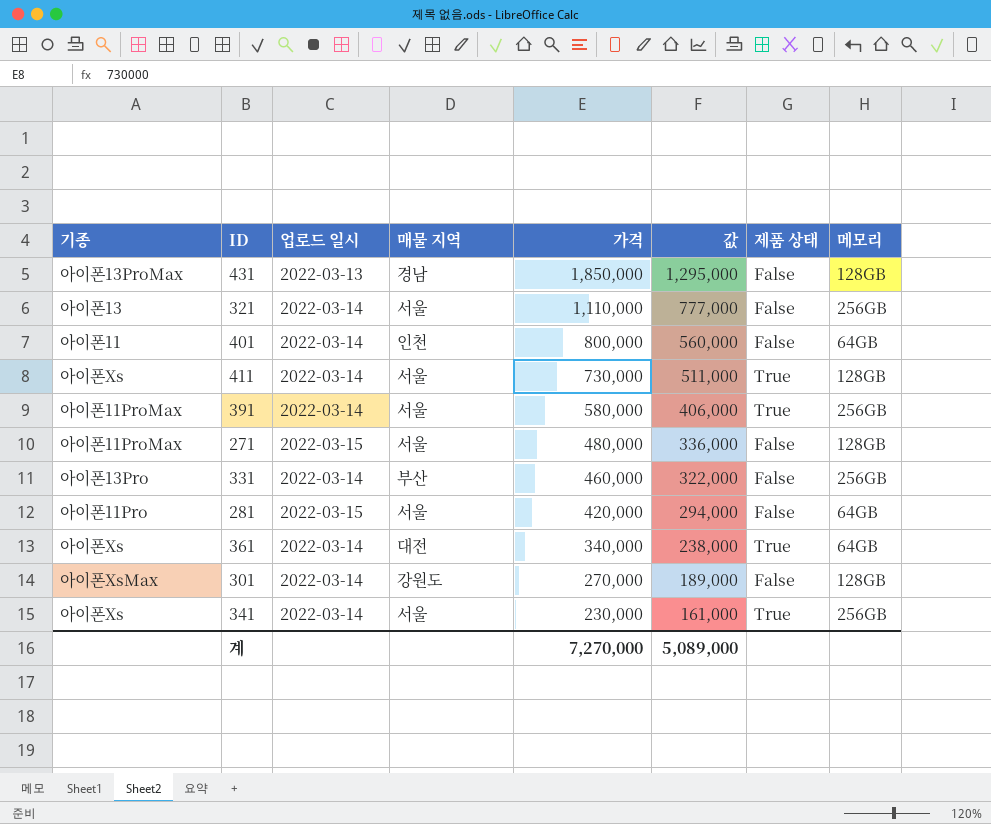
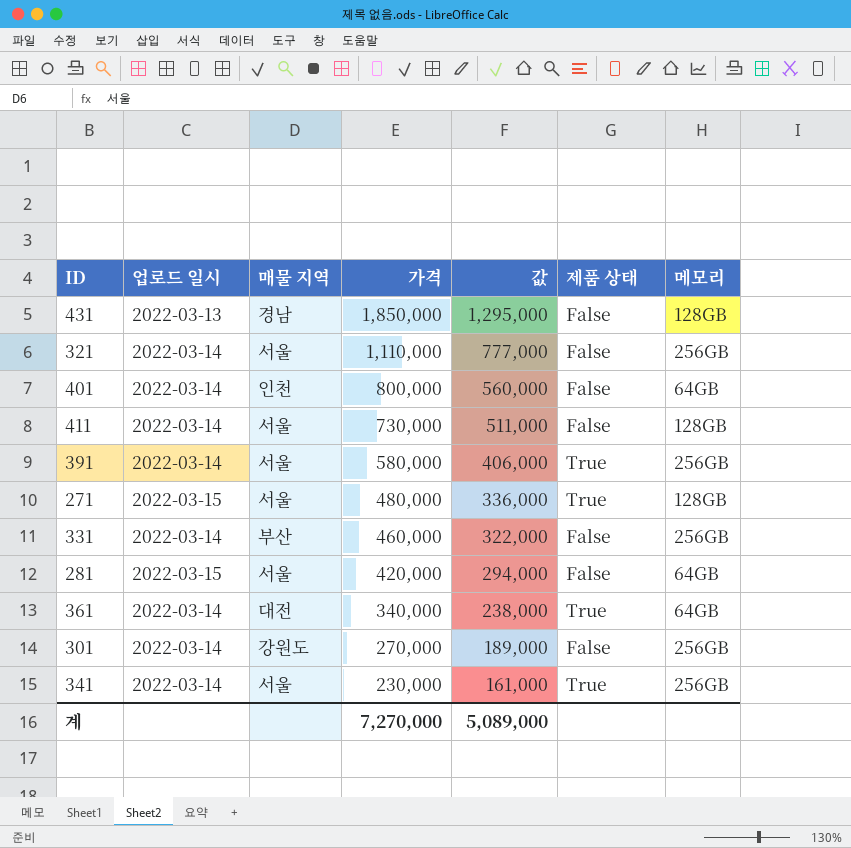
column 기종 | position: 1 -> none
411 | 제품 상태: True -> False
271 | 제품 상태: False -> True
301 | 메모리: 128GB -> 256GB

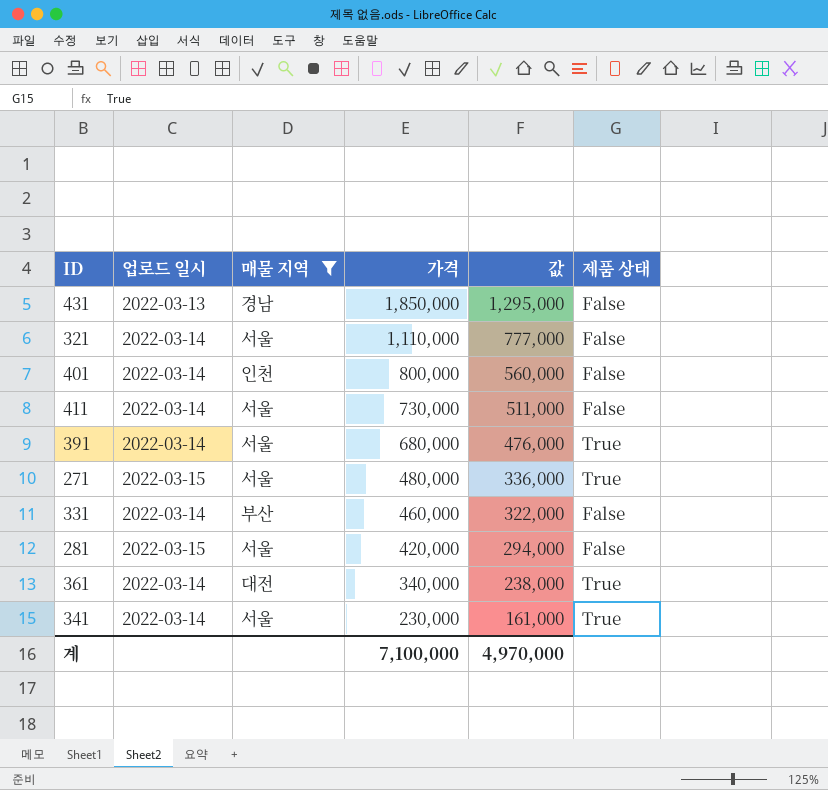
filter: none -> 매물 지역 != 강원도
column 메모리 | position: 7 -> none
391 | 가격: 580,000 -> 680,000
391 | 값: 406,000 -> 476,000
계 | 가격: 7,270,000 -> 7,100,000
계 | 값: 5,089,000 -> 4,970,000

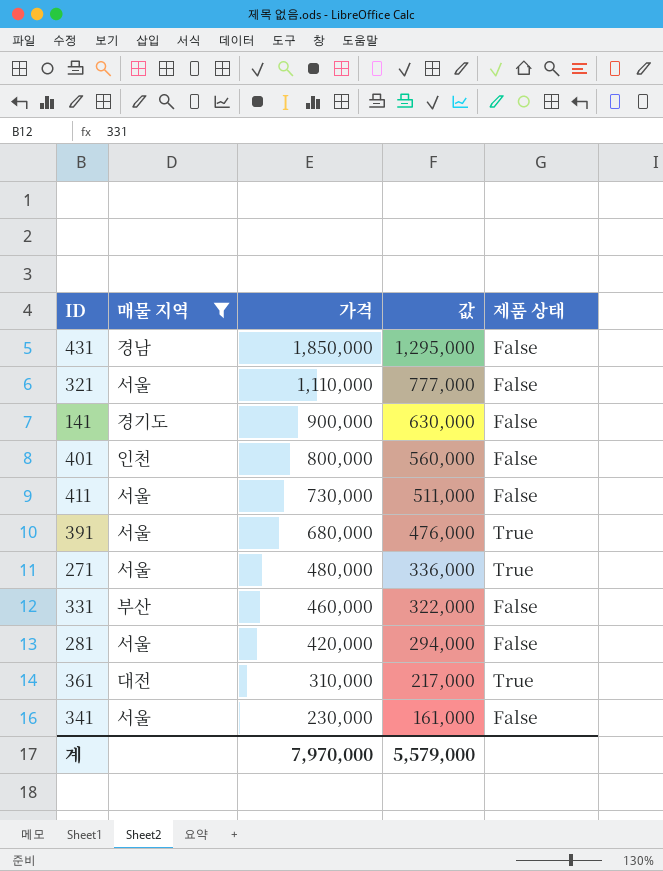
column 업로드 일시 | position: 2 -> none
row 141: none -> 경기도 | 900,000 | 630,000 | False
361 | 가격: 340,000 -> 310,000
361 | 값: 238,000 -> 217,000
341 | 제품 상태: True -> False
계 | 가격: 7,100,000 -> 7,970,000
계 | 값: 4,970,000 -> 5,579,000

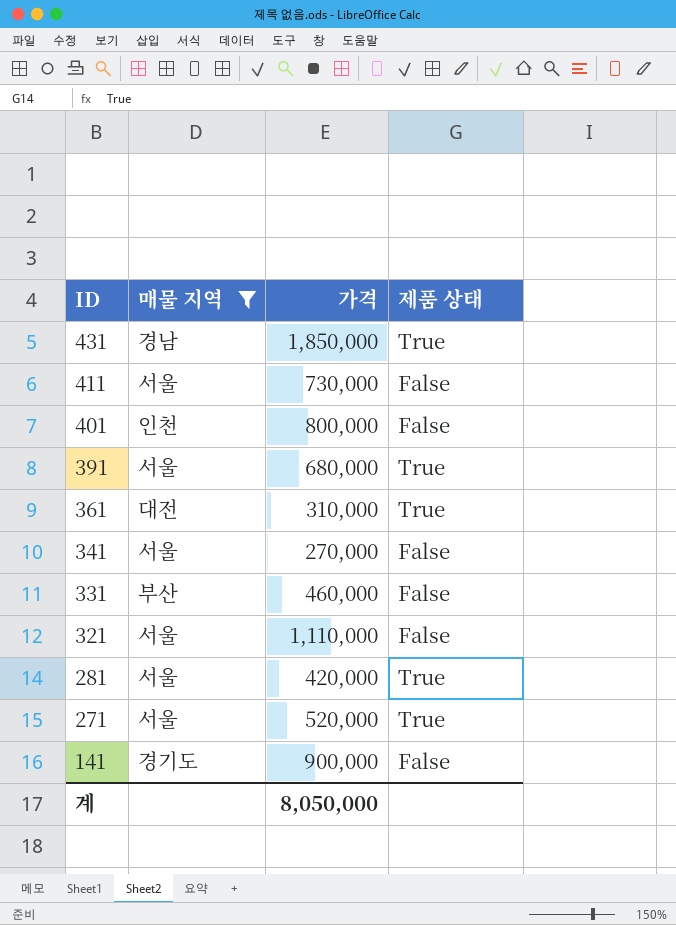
row order: 가격 descending -> ID descending
column 값 | formula: [가격] * 0.7 -> none
431 | 제품 상태: False -> True
341 | 가격: 230,000 -> 270,000
281 | 제품 상태: False -> True
271 | 가격: 480,000 -> 520,000
계 | 가격: 7,970,000 -> 8,050,000

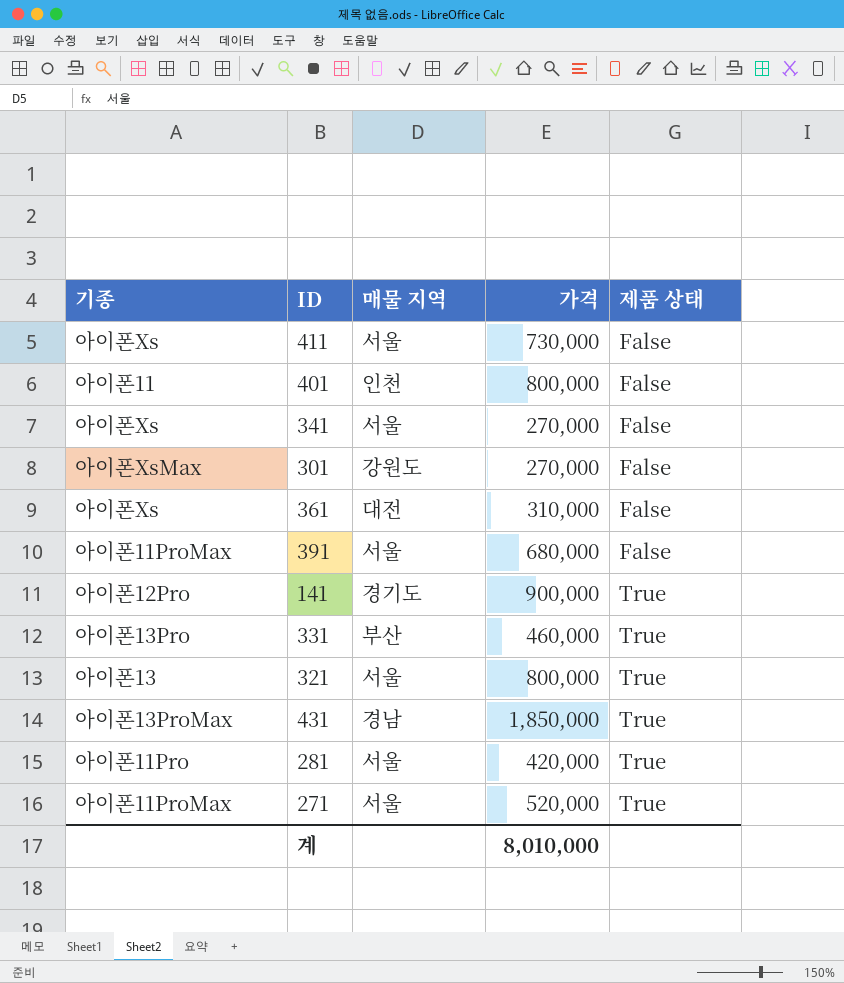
filter: 매물 지역 != 강원도 -> none
row order: ID descending -> 제품 상태 ascending
column 기종 | position: none -> 1
361 | 제품 상태: True -> False
391 | 제품 상태: True -> False
141 | 제품 상태: False -> True
331 | 제품 상태: False -> True
321 | 가격: 1,110,000 -> 800,000
321 | 제품 상태: False -> True
계 | 가격: 8,050,000 -> 8,010,000

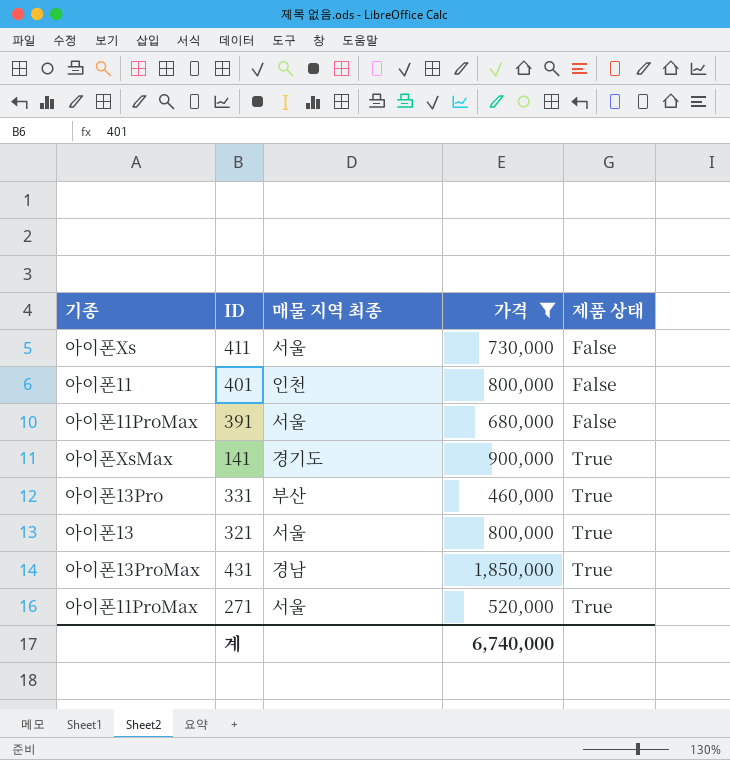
filter: none -> 가격 >= 460,000
column name: 매물 지역 -> 매물 지역 최종
141 | 기종: 아이폰12Pro -> 아이폰XsMax
계 | 가격: 8,010,000 -> 6,740,000

